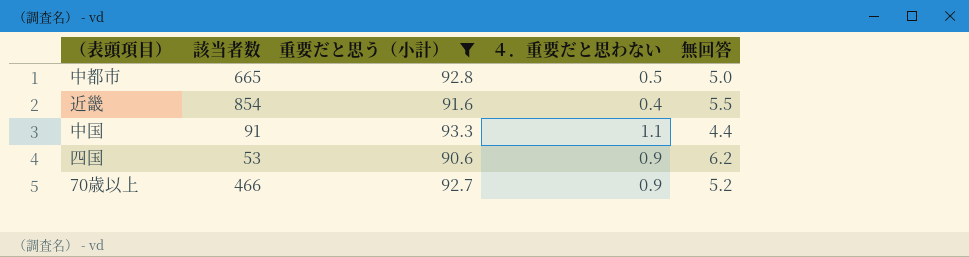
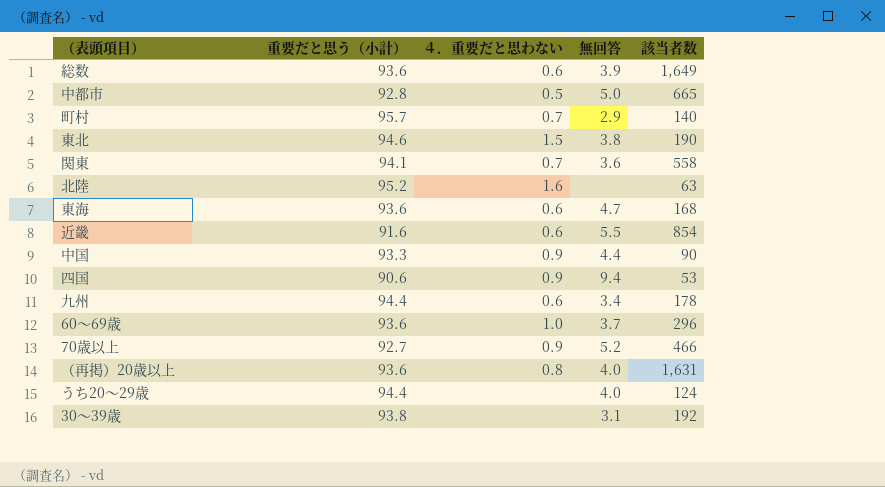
filter: 重要だと思う（小計） <= 93.3 -> none
column 該当者数 | position: 2 -> 5
近畿 | ４．重要だと思わない: 0.4 -> 0.6
中国 | ４．重要だと思わない: 1.1 -> 0.9
中国 | 該当者数: 91 -> 90
四国 | 無回答: 6.2 -> 9.4

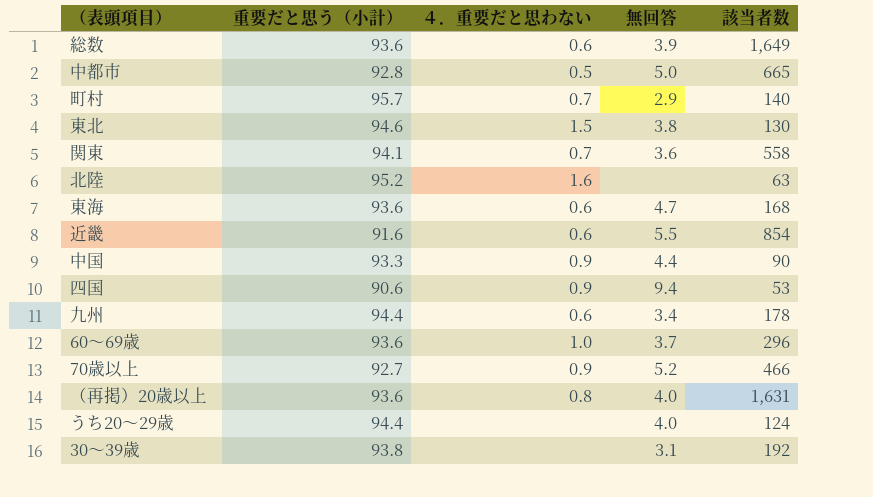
東北 | 該当者数: 190 -> 130

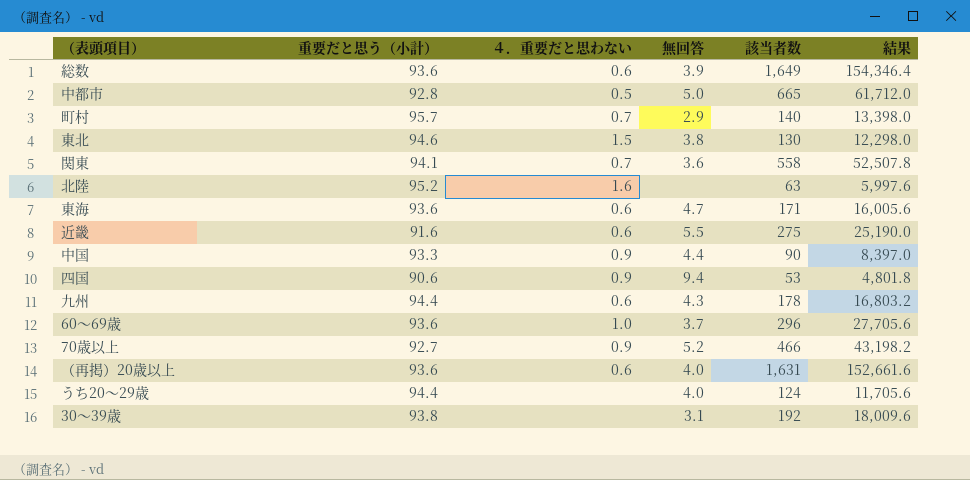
column 結果 | formula: none -> [重要だと思う（小計）] * [該当者数]
東海 | 該当者数: 168 -> 171
近畿 | 該当者数: 854 -> 275
九州 | 無回答: 3.4 -> 4.3
（再掲）20歳以上 | ４．重要だと思わない: 0.8 -> 0.6

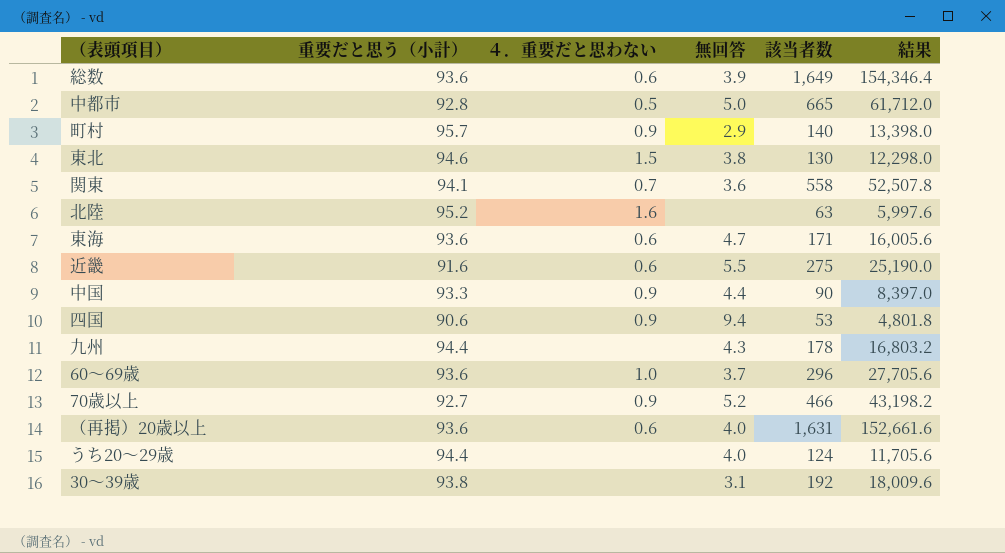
町村 | ４．重要だと思わない: 0.7 -> 0.9
九州 | ４．重要だと思わない: 0.6 -> none

